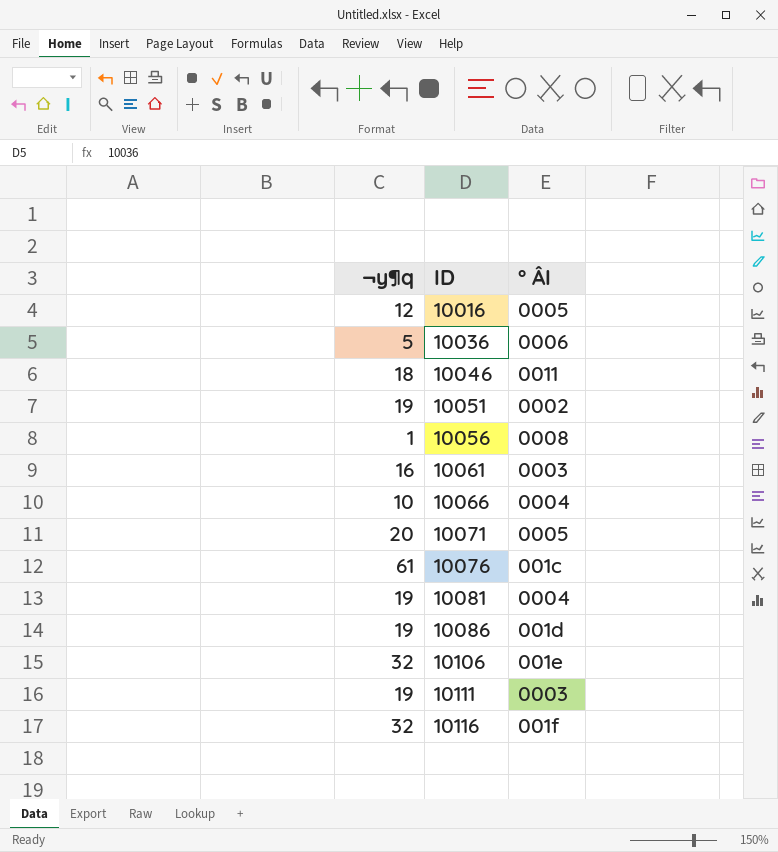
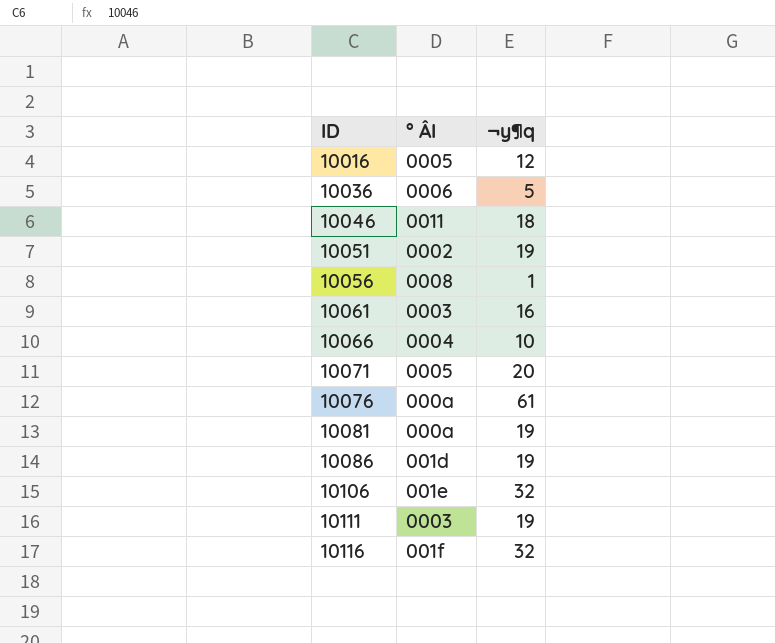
column ¬y¶q | position: 1 -> 3
10076 | ° ÂI: 001c -> 000a
10081 | ° ÂI: 0004 -> 000a

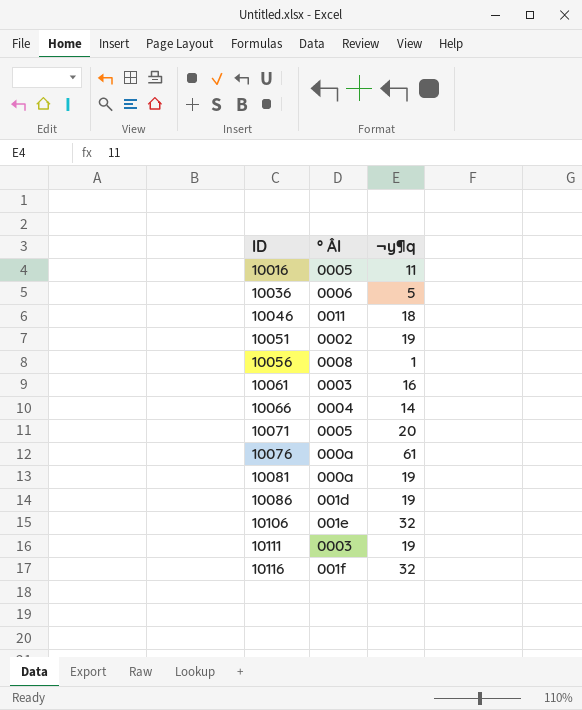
10016 | ¬y¶q: 12 -> 11
10066 | ¬y¶q: 10 -> 14

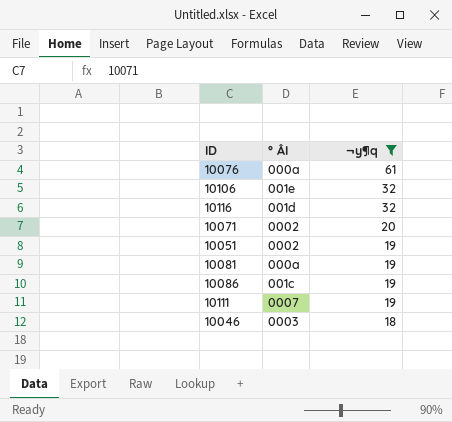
filter: none -> ¬y¶q >= 18
row order: ID ascending -> ¬y¶q descending
10116 | ° ÂI: 001f -> 001d
10071 | ° ÂI: 0005 -> 0002
10086 | ° ÂI: 001d -> 001c
10111 | ° ÂI: 0003 -> 0007
10046 | ° ÂI: 0011 -> 0003

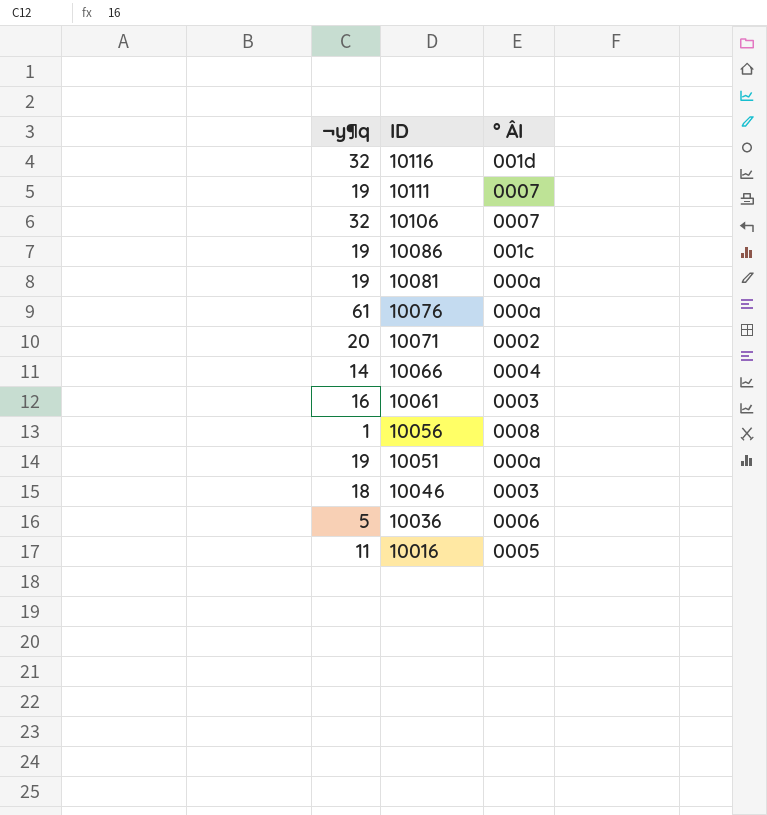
filter: ¬y¶q >= 18 -> none
row order: ¬y¶q descending -> ID descending
column ¬y¶q | position: 3 -> 1
10106 | ° ÂI: 001e -> 0007
10051 | ° ÂI: 0002 -> 000a

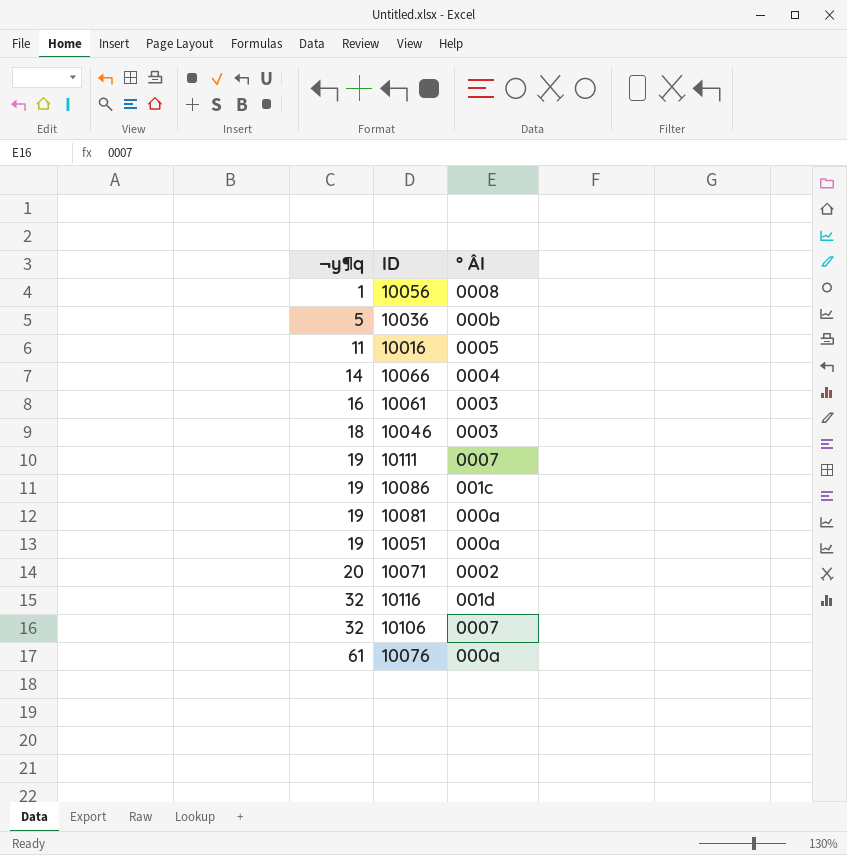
row order: ID descending -> ¬y¶q ascending
10036 | ° ÂI: 0006 -> 000b

